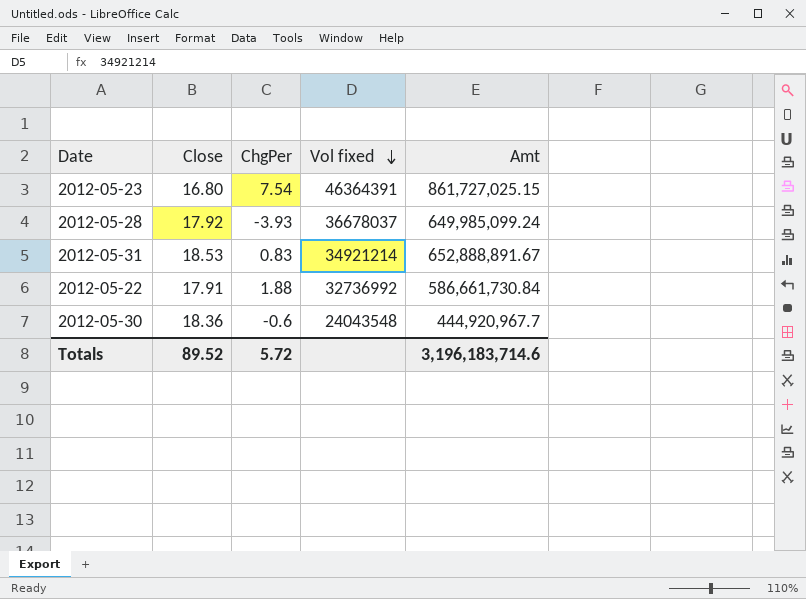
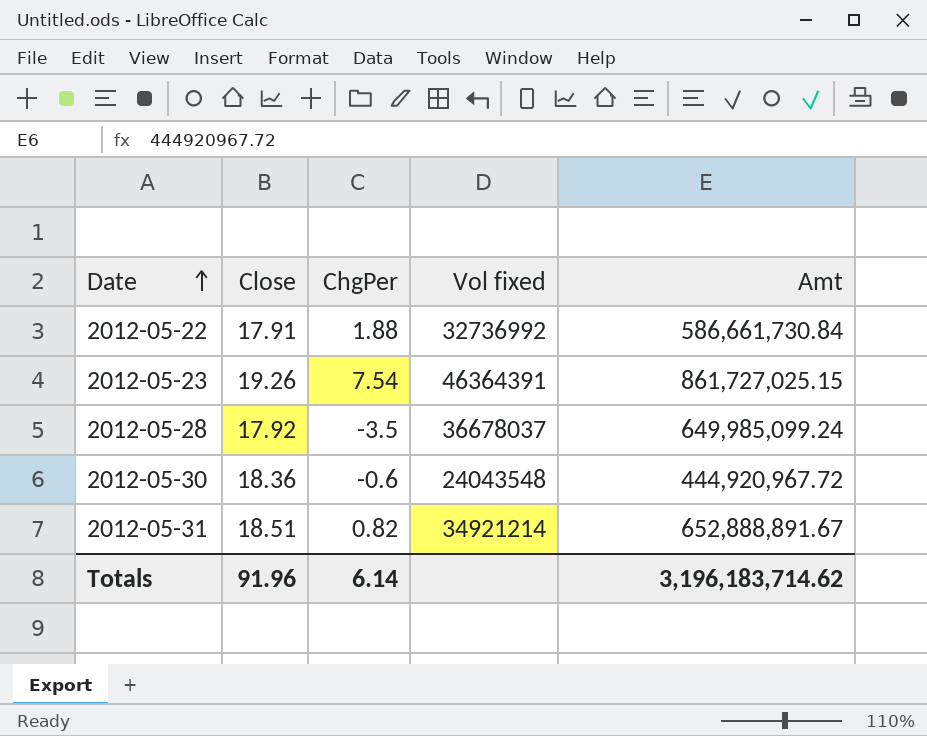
row order: Vol fixed descending -> Date ascending
2012-05-23 | Close: 16.80 -> 19.26
2012-05-28 | ChgPer: -3.93 -> -3.5
2012-05-30 | Amt: 444,920,967.7 -> 444,920,967.72
2012-05-31 | Close: 18.53 -> 18.51
2012-05-31 | ChgPer: 0.83 -> 0.82
Totals | Close: 89.52 -> 91.96
Totals | ChgPer: 5.72 -> 6.14
Totals | Amt: 3,196,183,714.6 -> 3,196,183,714.62

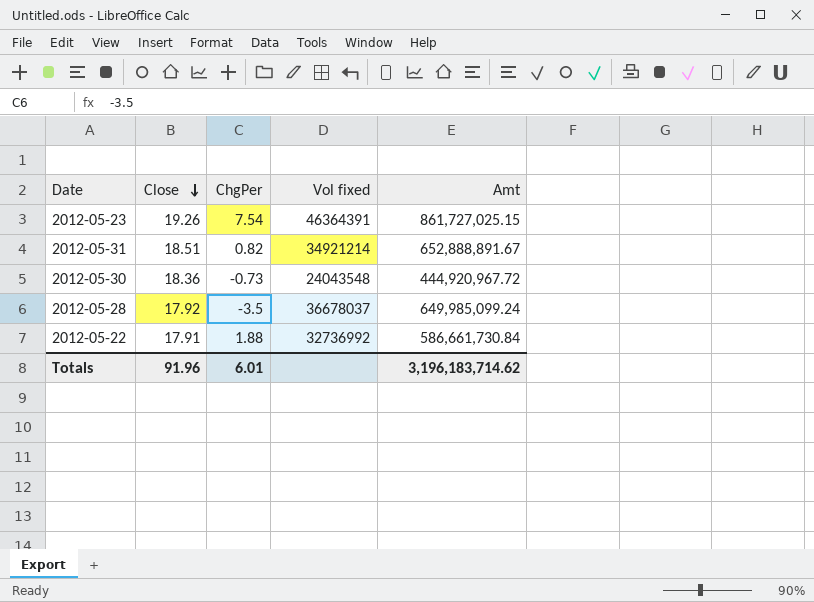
row order: Date ascending -> Close descending
2012-05-30 | ChgPer: -0.6 -> -0.73
Totals | ChgPer: 6.14 -> 6.01

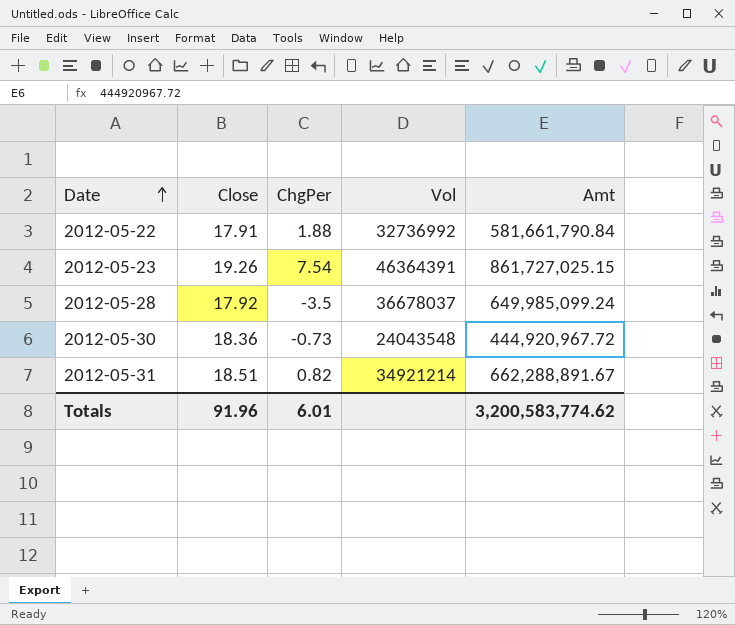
row order: Close descending -> Date ascending
column name: Vol fixed -> Vol
2012-05-22 | Amt: 586,661,730.84 -> 581,661,790.84
2012-05-31 | Amt: 652,888,891.67 -> 662,288,891.67
Totals | Amt: 3,196,183,714.62 -> 3,200,583,774.62

